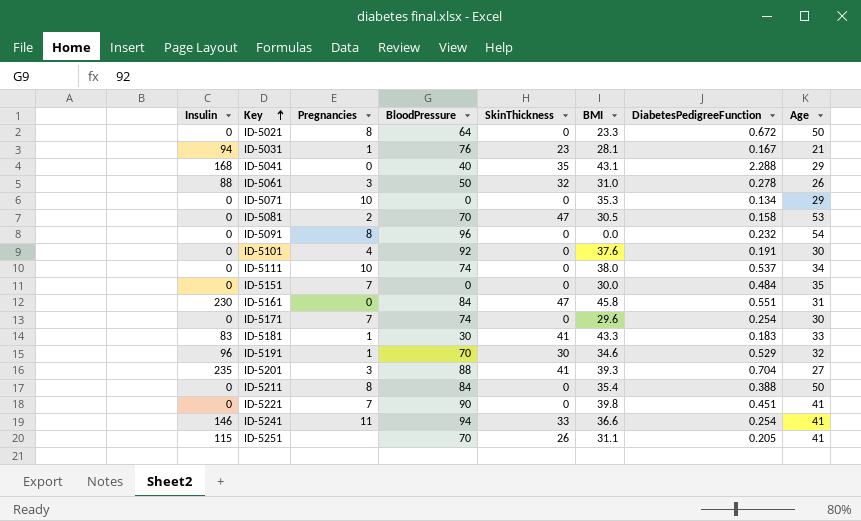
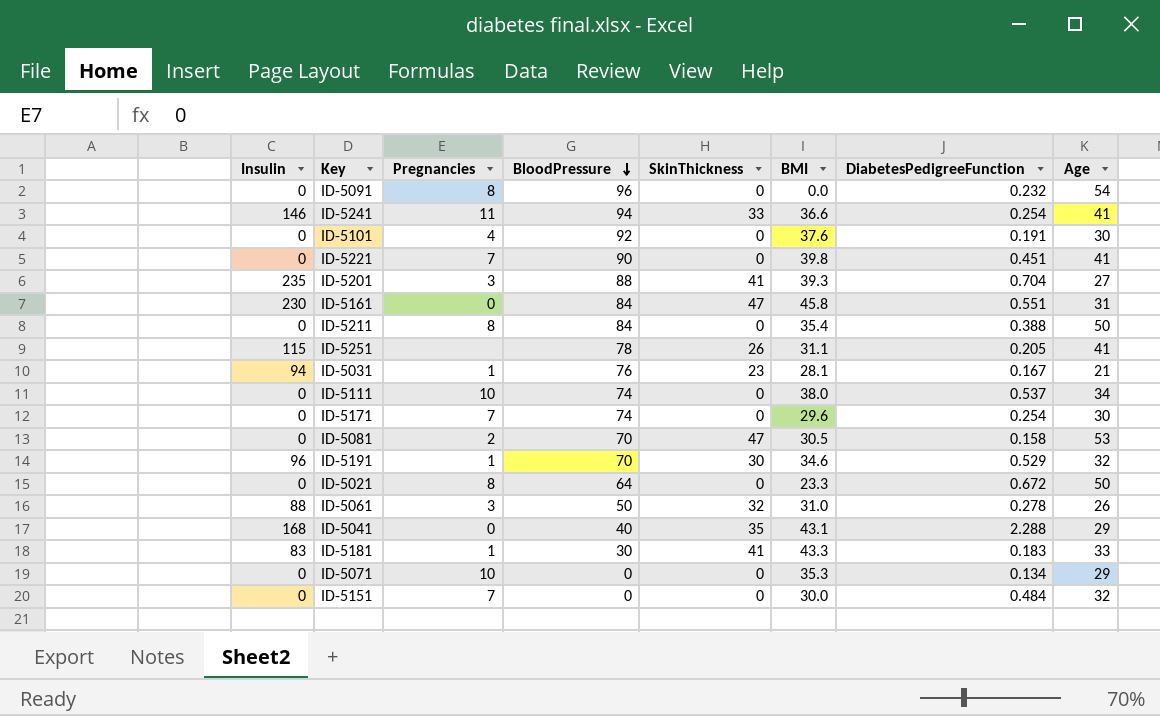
row order: Key ascending -> BloodPressure descending
ID-5251 | BloodPressure: 70 -> 78
ID-5151 | Age: 35 -> 32

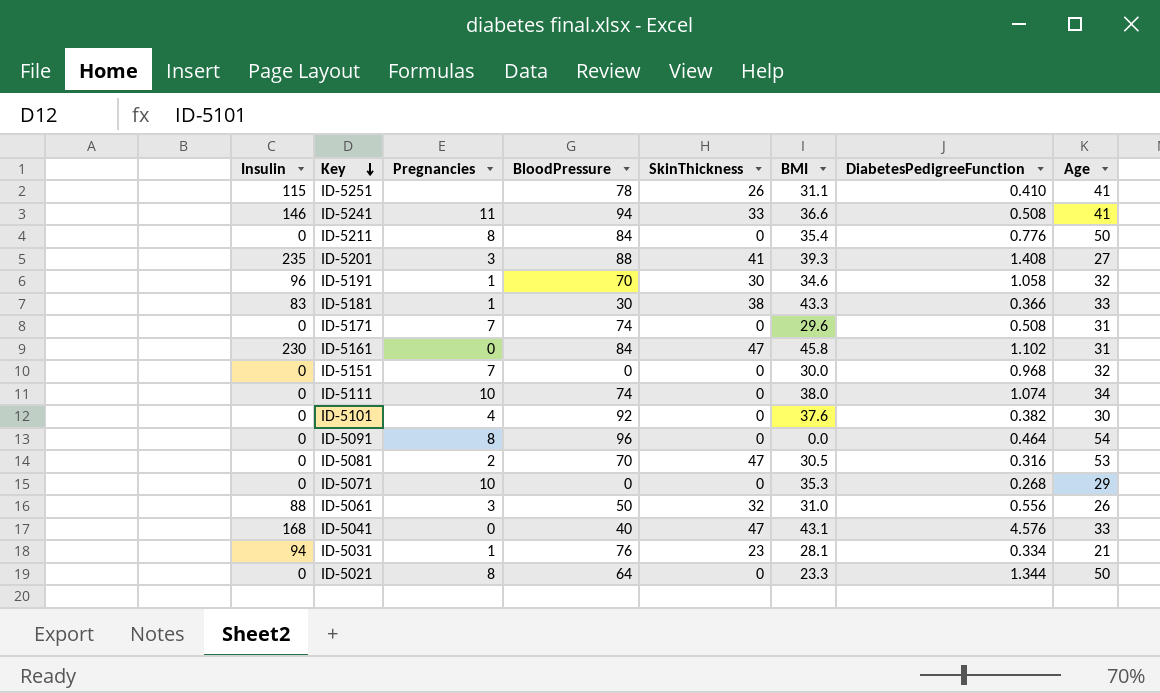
row order: BloodPressure descending -> Key descending
row ID-5221: 0 | 7 | 90 | 0 | 39.8 | 0.451 | 41 -> none
ID-5251 | DiabetesPedigreeFunction: 0.205 -> 0.410
ID-5241 | DiabetesPedigreeFunction: 0.254 -> 0.508
ID-5211 | DiabetesPedigreeFunction: 0.388 -> 0.776
ID-5201 | DiabetesPedigreeFunction: 0.704 -> 1.408
ID-5191 | DiabetesPedigreeFunction: 0.529 -> 1.058
ID-5181 | SkinThickness: 41 -> 38
ID-5181 | DiabetesPedigreeFunction: 0.183 -> 0.366
ID-5171 | DiabetesPedigreeFunction: 0.254 -> 0.508
ID-5171 | Age: 30 -> 31
ID-5161 | DiabetesPedigreeFunction: 0.551 -> 1.102
ID-5151 | DiabetesPedigreeFunction: 0.484 -> 0.968
ID-5111 | DiabetesPedigreeFunction: 0.537 -> 1.074
ID-5101 | DiabetesPedigreeFunction: 0.191 -> 0.382
ID-5091 | DiabetesPedigreeFunction: 0.232 -> 0.464
ID-5081 | DiabetesPedigreeFunction: 0.158 -> 0.316
ID-5071 | DiabetesPedigreeFunction: 0.134 -> 0.268
ID-5061 | DiabetesPedigreeFunction: 0.278 -> 0.556
ID-5041 | SkinThickness: 35 -> 47
ID-5041 | DiabetesPedigreeFunction: 2.288 -> 4.576
ID-5041 | Age: 29 -> 33
ID-5031 | DiabetesPedigreeFunction: 0.167 -> 0.334
ID-5021 | DiabetesPedigreeFunction: 0.672 -> 1.344

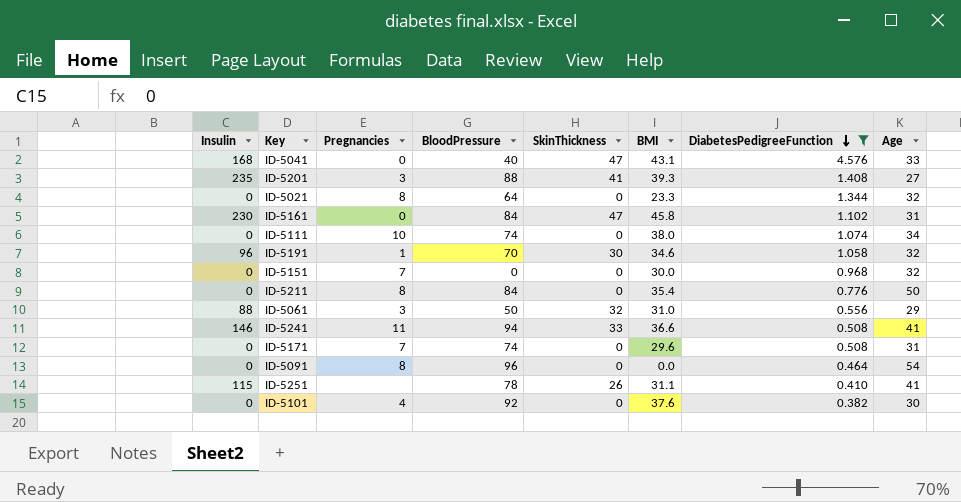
filter: none -> DiabetesPedigreeFunction >= 0.382
row order: Key descending -> DiabetesPedigreeFunction descending
ID-5021 | Age: 50 -> 32
ID-5061 | Age: 26 -> 29

